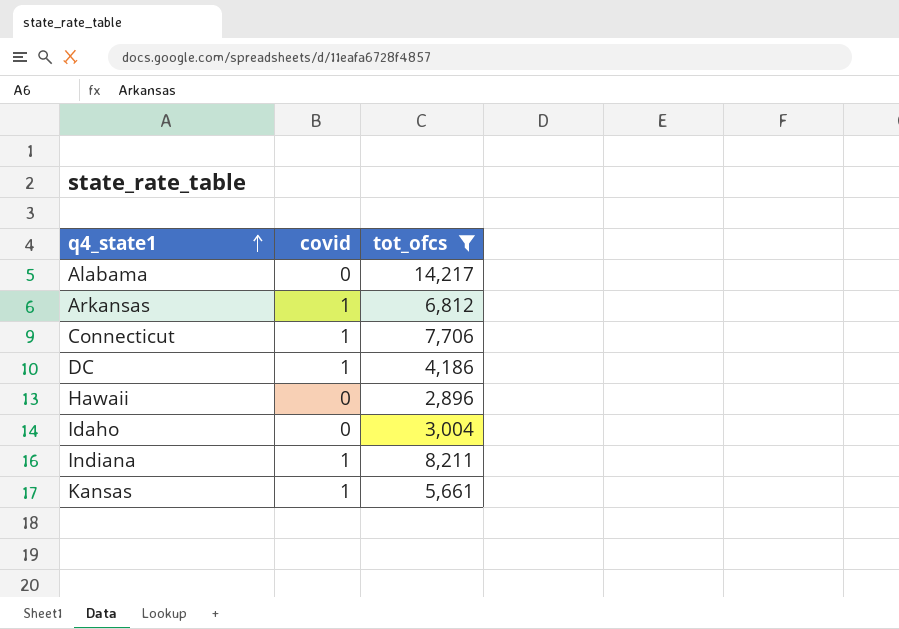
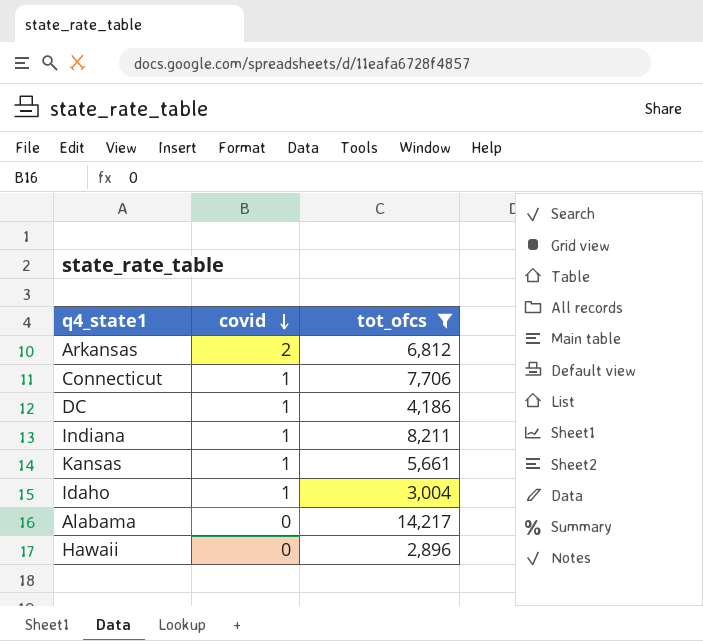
row order: q4_state1 ascending -> covid descending
Arkansas | covid: 1 -> 2
Idaho | covid: 0 -> 1

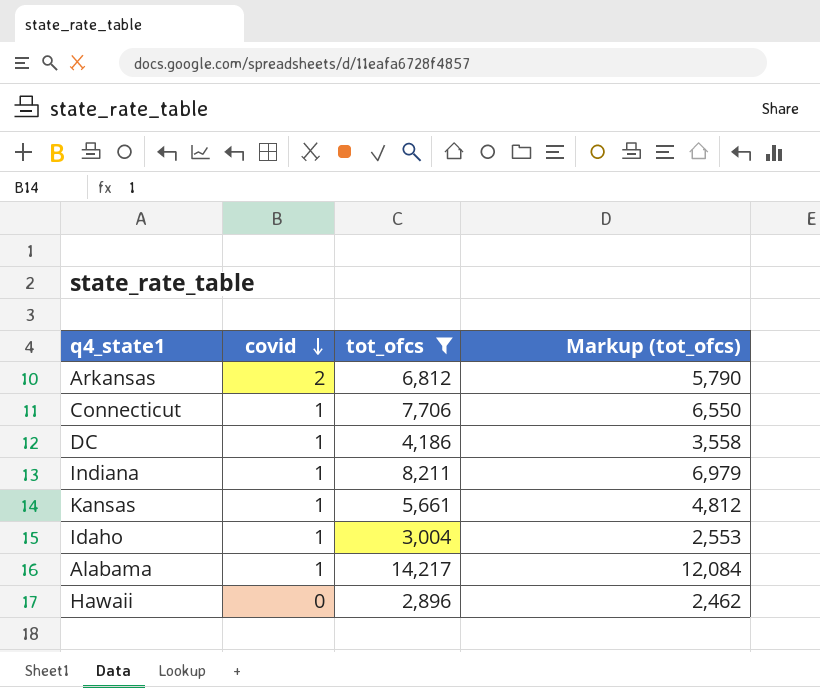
column Markup (tot_ofcs) | formula: none -> [tot_ofcs] * 0.85
Alabama | covid: 0 -> 1

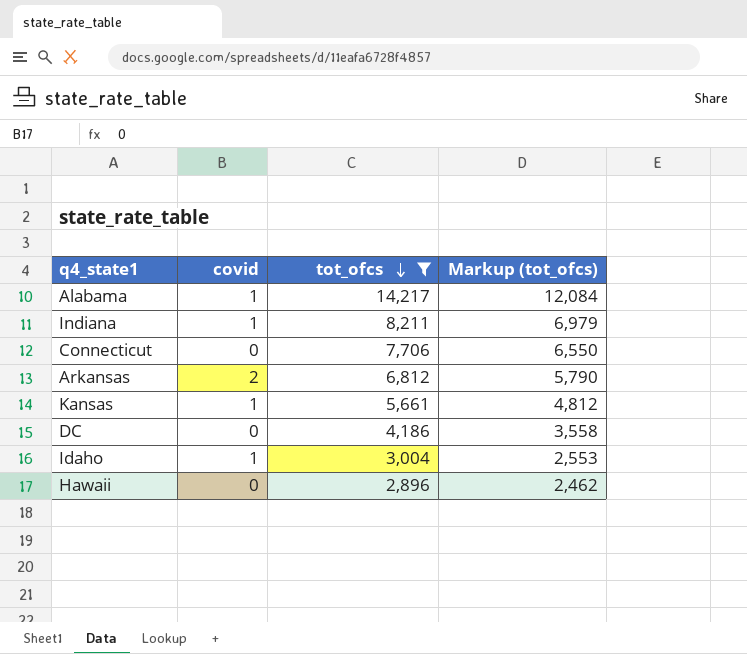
row order: covid descending -> tot_ofcs descending
Connecticut | covid: 1 -> 0
DC | covid: 1 -> 0

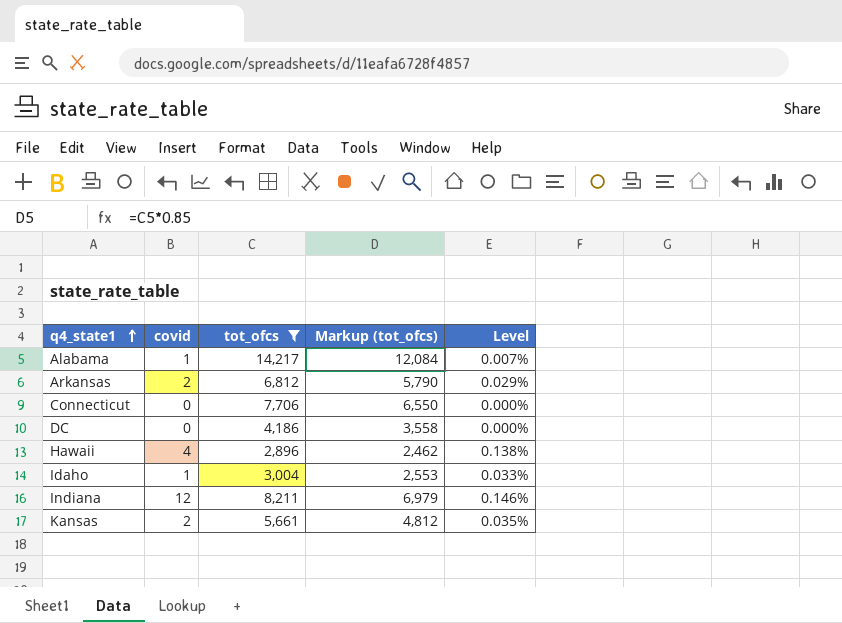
row order: tot_ofcs descending -> q4_state1 ascending
column Level | formula: none -> [covid] / [tot_ofcs]
Hawaii | covid: 0 -> 4
Indiana | covid: 1 -> 12
Kansas | covid: 1 -> 2

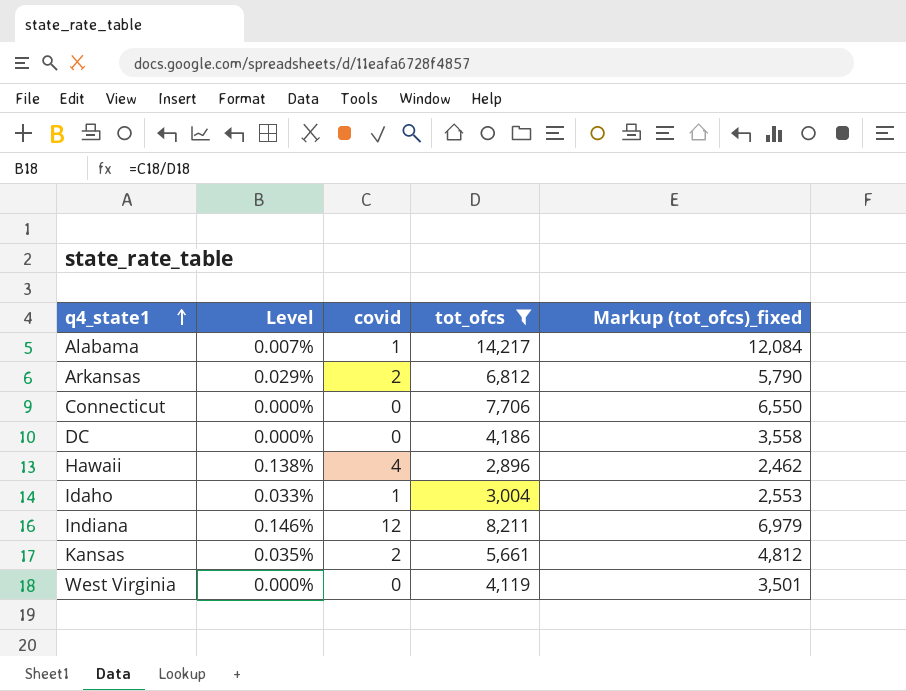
column Level | position: 5 -> 2
column name: Markup (tot_ofcs) -> Markup (tot_ofcs)_fixed
row West Virginia: none -> 0.000% | 0 | 4,119 | 3,501

